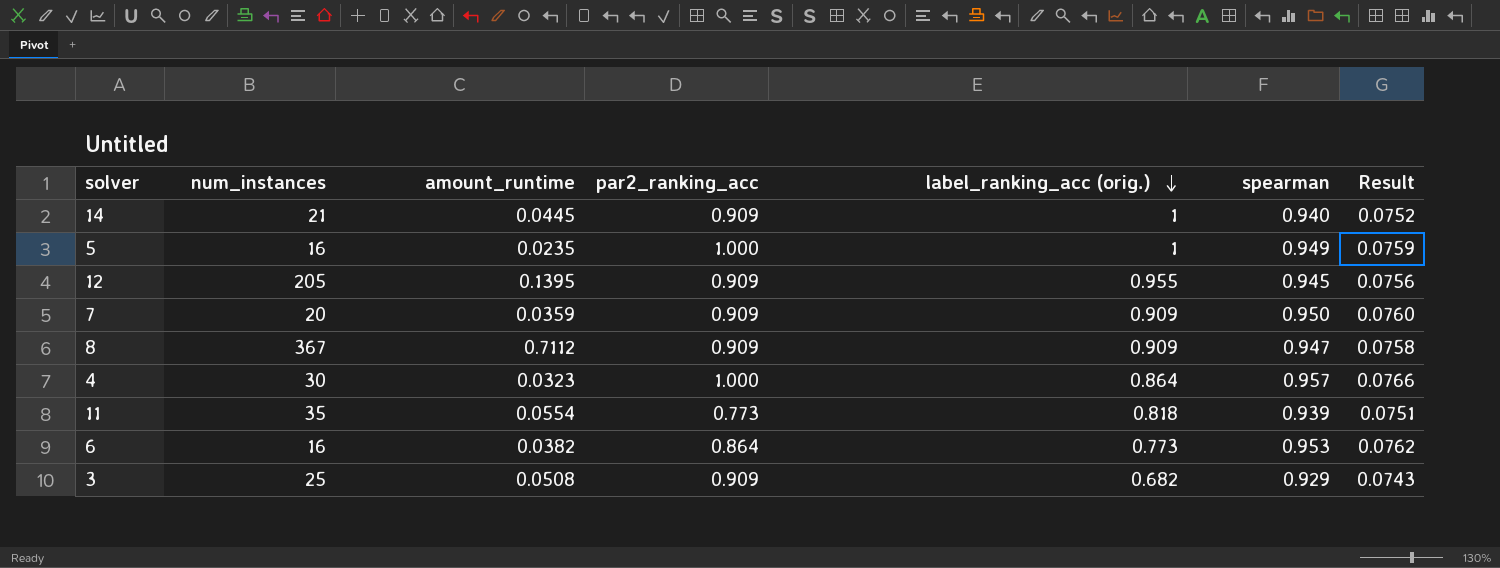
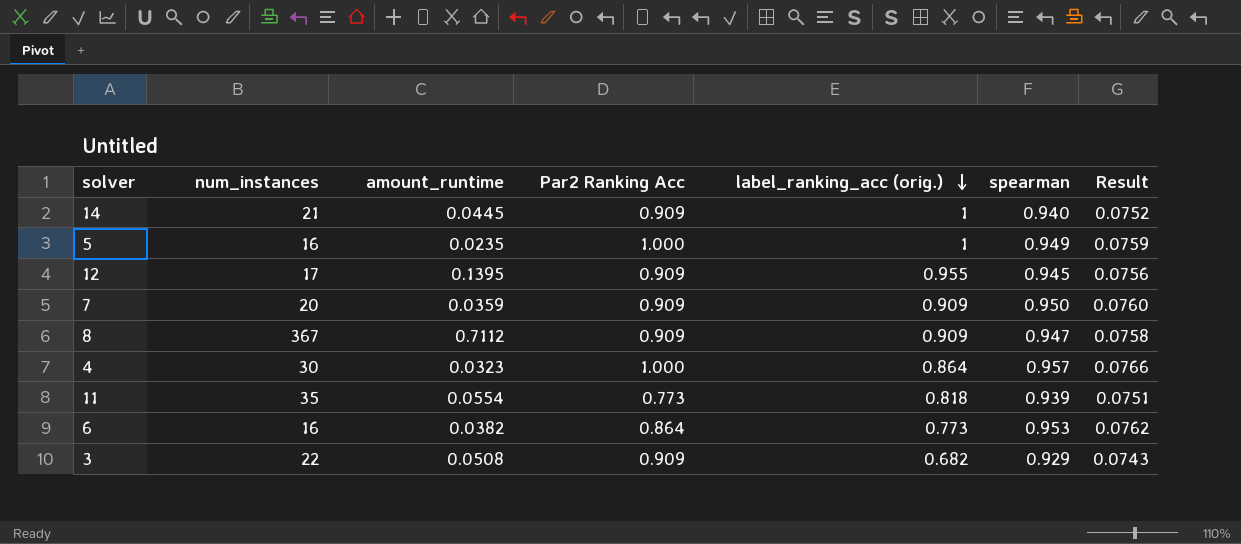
column name: par2_ranking_acc -> Par2 Ranking Acc
12 | num_instances: 205 -> 17
3 | num_instances: 25 -> 22

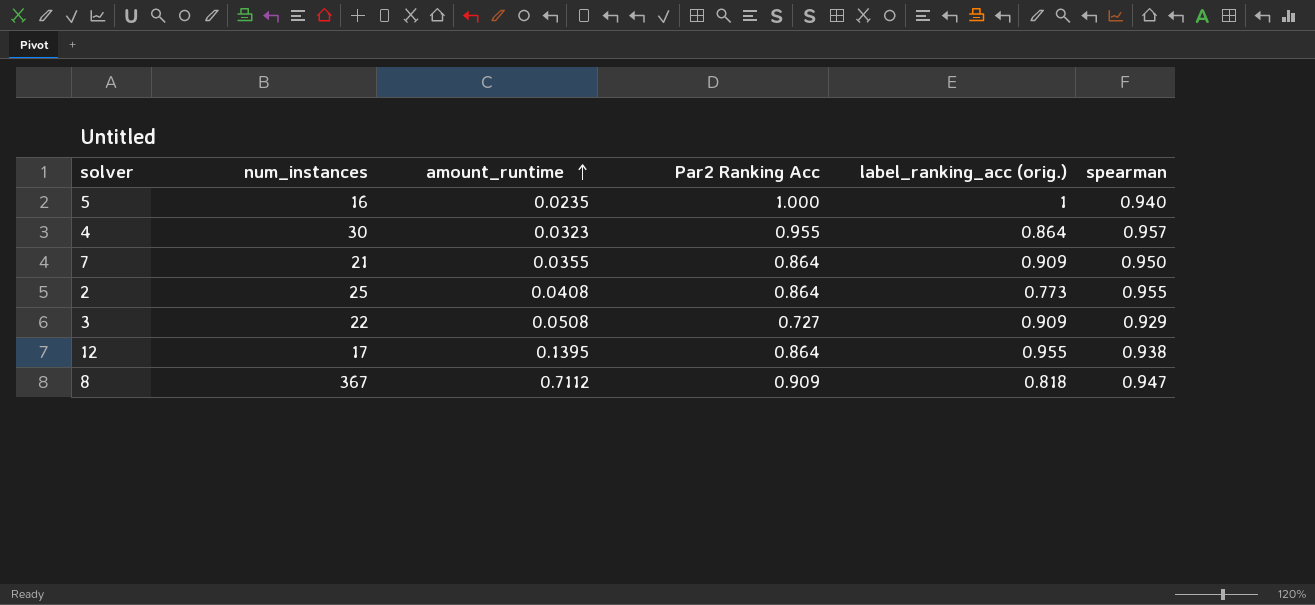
row order: label_ranking_acc (orig.) descending -> amount_runtime ascending
column Result | formula: [spearman] * 0.08 -> none
row 14: 21 | 0.0445 | 0.909 | 1 | 0.940 | 0.0752 -> none
row 11: 35 | 0.0554 | 0.773 | 0.818 | 0.939 | 0.0751 -> none
row 6: 16 | 0.0382 | 0.864 | 0.773 | 0.953 | 0.0762 -> none
5 | spearman: 0.949 -> 0.940
4 | Par2 Ranking Acc: 1.000 -> 0.955
7 | num_instances: 20 -> 21
7 | amount_runtime: 0.0359 -> 0.0355
7 | Par2 Ranking Acc: 0.909 -> 0.864
row 2: none -> 25 | 0.0408 | 0.864 | 0.773 | 0.955
3 | Par2 Ranking Acc: 0.909 -> 0.727
3 | label_ranking_acc (orig.): 0.682 -> 0.909
12 | Par2 Ranking Acc: 0.909 -> 0.864
12 | spearman: 0.945 -> 0.938
8 | label_ranking_acc (orig.): 0.909 -> 0.818

